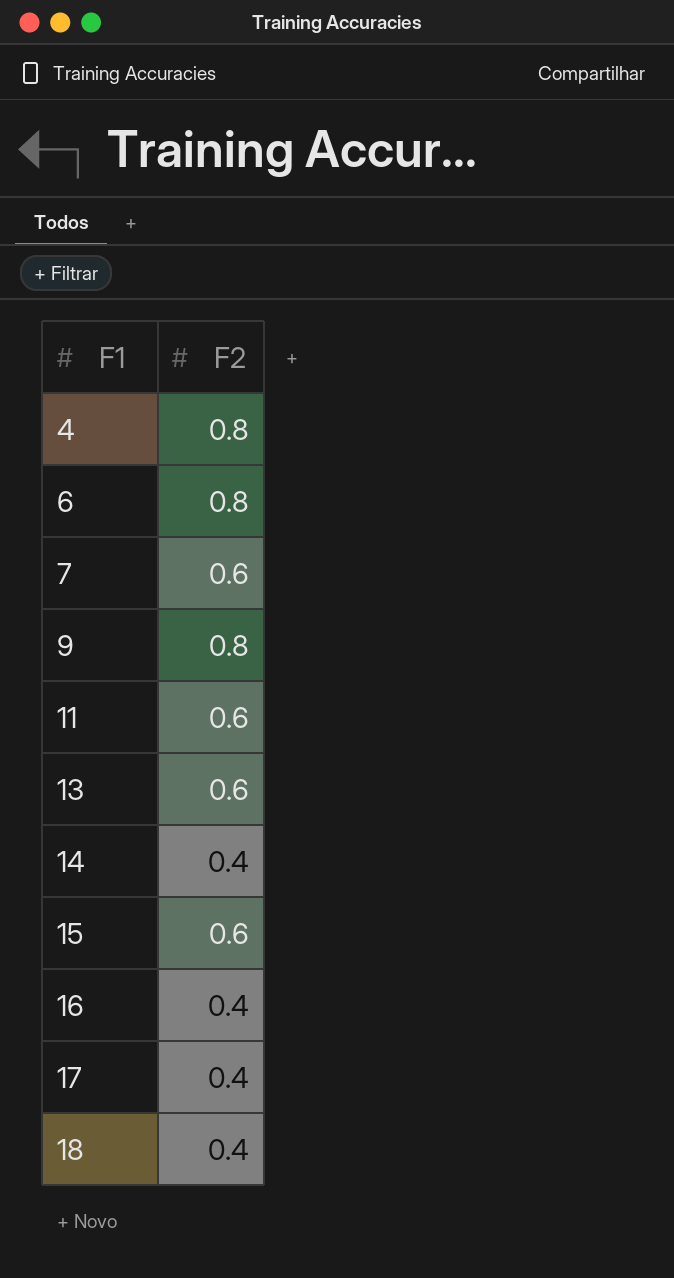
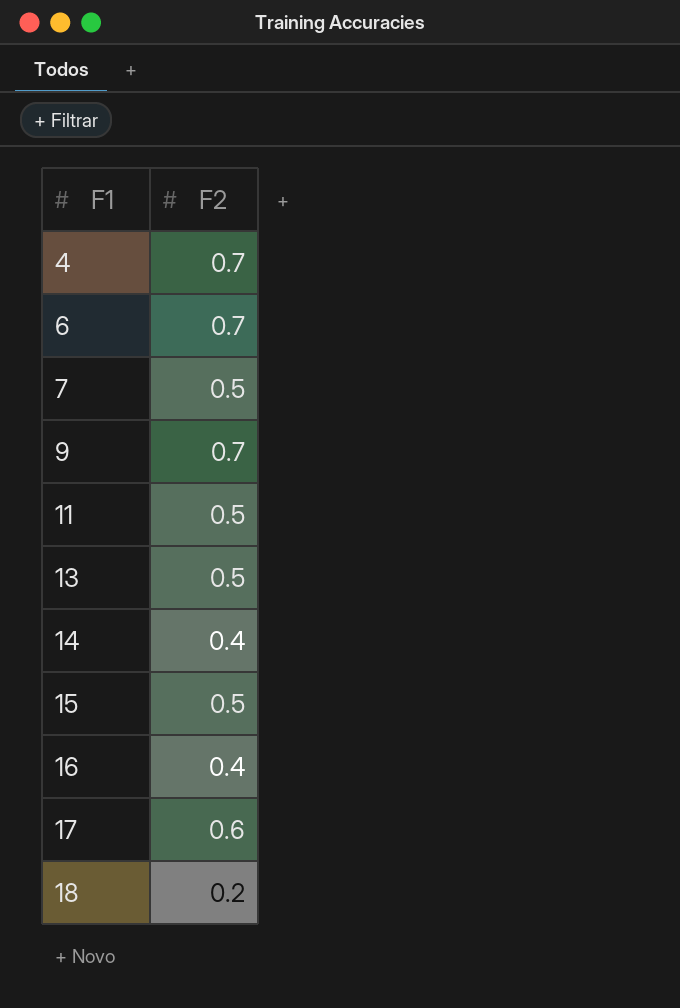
4 | F2: 0.8 -> 0.7
6 | F2: 0.8 -> 0.7
7 | F2: 0.6 -> 0.5
9 | F2: 0.8 -> 0.7
11 | F2: 0.6 -> 0.5
13 | F2: 0.6 -> 0.5
15 | F2: 0.6 -> 0.5
17 | F2: 0.4 -> 0.6
18 | F2: 0.4 -> 0.2

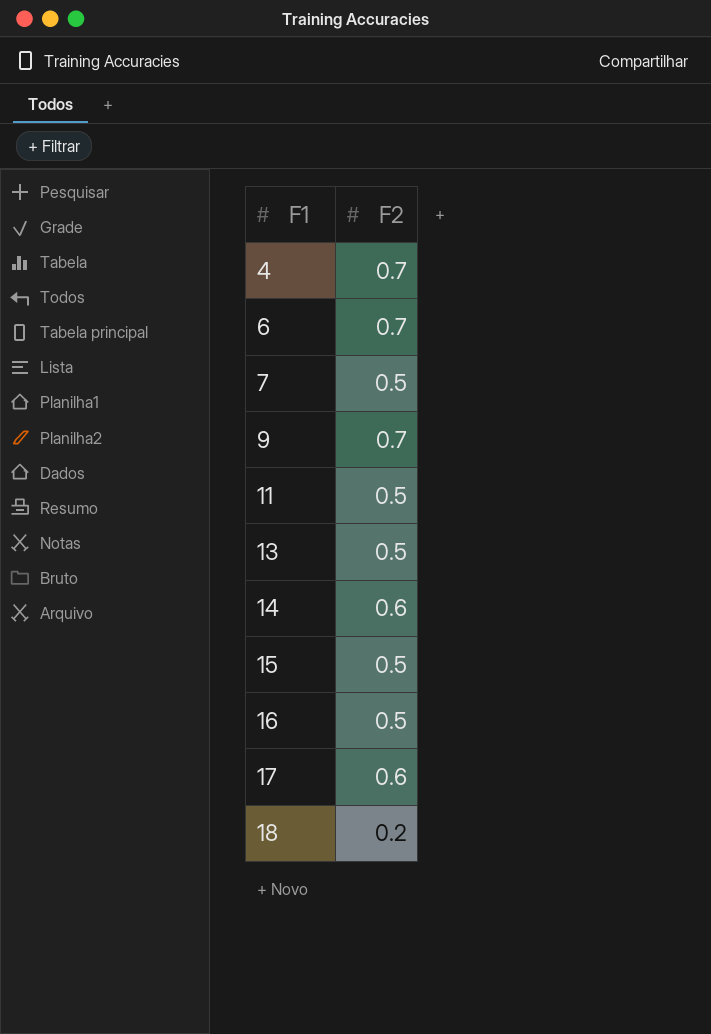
14 | F2: 0.4 -> 0.6
16 | F2: 0.4 -> 0.5

